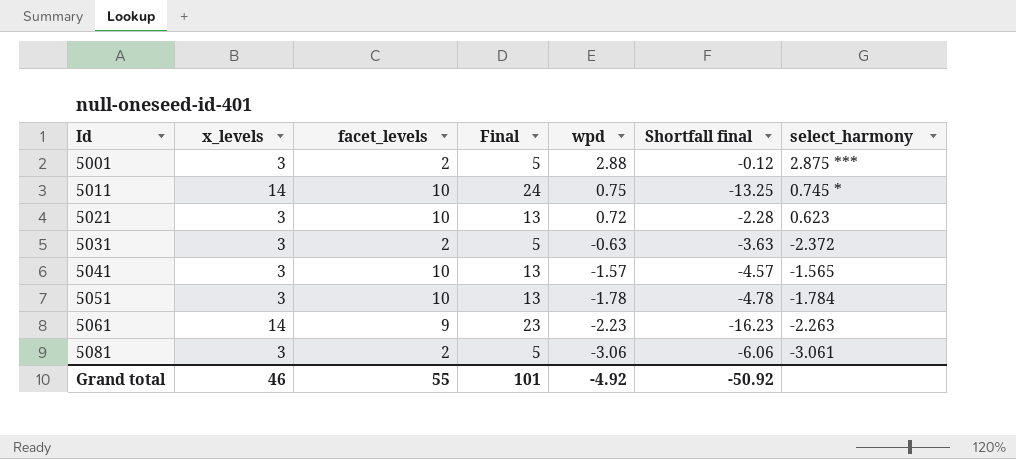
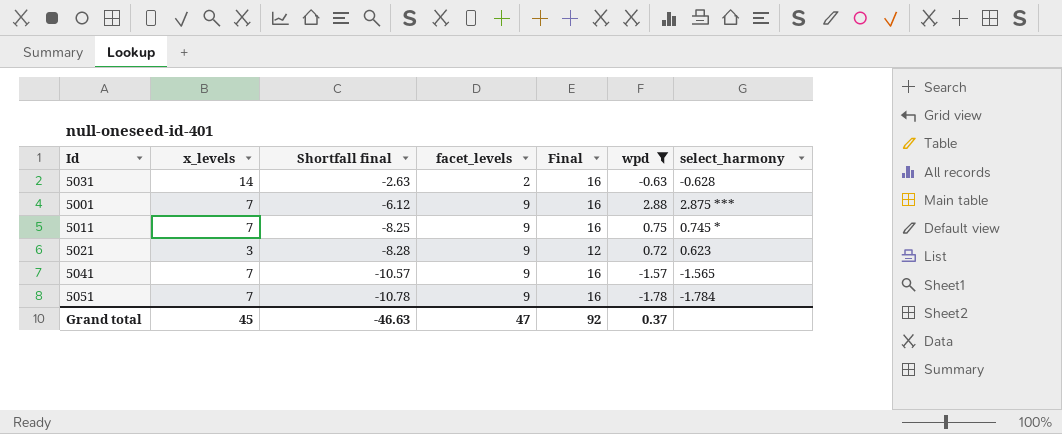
filter: none -> wpd >= -1.78
row order: Id ascending -> Shortfall final descending
column Shortfall final | formula: [wpd] - [x_levels] -> [wpd] - [facet_levels]
column Shortfall final | position: 6 -> 3
5031 | x_levels: 3 -> 14
5031 | Final: 5 -> 16
5031 | select_harmony: -2.372 -> -0.628
5001 | x_levels: 3 -> 7
5001 | facet_levels: 2 -> 9
5001 | Final: 5 -> 16
5011 | x_levels: 14 -> 7
5011 | facet_levels: 10 -> 9
5011 | Final: 24 -> 16
5021 | facet_levels: 10 -> 9
5021 | Final: 13 -> 12
5041 | x_levels: 3 -> 7
5041 | facet_levels: 10 -> 9
5041 | Final: 13 -> 16
5051 | x_levels: 3 -> 7
5051 | facet_levels: 10 -> 9
5051 | Final: 13 -> 16
Grand total | x_levels: 46 -> 45
Grand total | Shortfall final: -50.92 -> -46.63
Grand total | facet_levels: 55 -> 47
Grand total | Final: 101 -> 92
Grand total | wpd: -4.92 -> 0.37

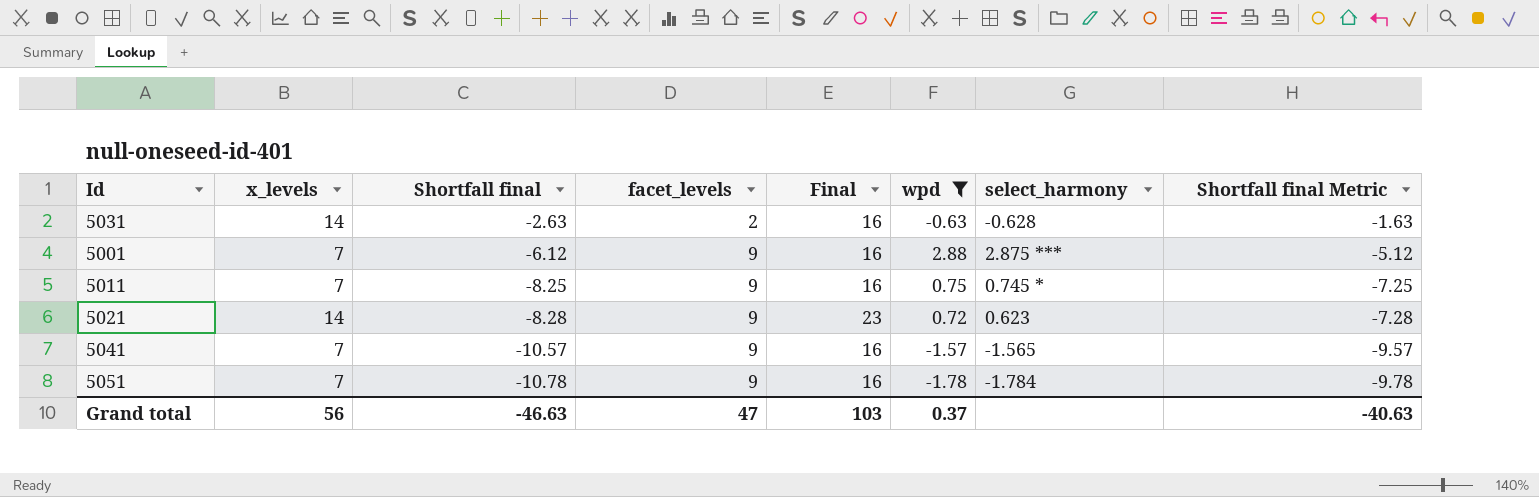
column Shortfall final Metric | formula: none -> [Shortfall final] + 1
5021 | x_levels: 3 -> 14
5021 | Final: 12 -> 23
Grand total | x_levels: 45 -> 56
Grand total | Final: 92 -> 103

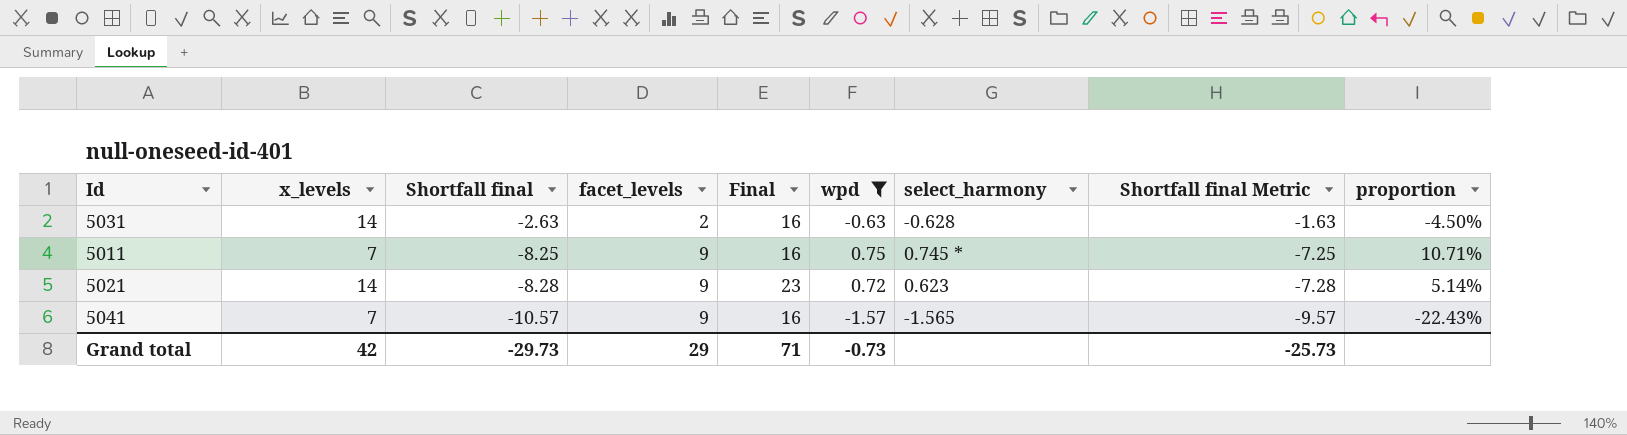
column proportion | formula: none -> [wpd] / [x_levels]
row 5001: 7 | -6.12 | 9 | 16 | 2.88 | 2.875 *** | -5.12 -> none
row 5051: 7 | -10.78 | 9 | 16 | -1.78 | -1.784 | -9.78 -> none
Grand total | x_levels: 56 -> 42
Grand total | Shortfall final: -46.63 -> -29.73
Grand total | facet_levels: 47 -> 29
Grand total | Final: 103 -> 71
Grand total | wpd: 0.37 -> -0.73
Grand total | Shortfall final Metric: -40.63 -> -25.73

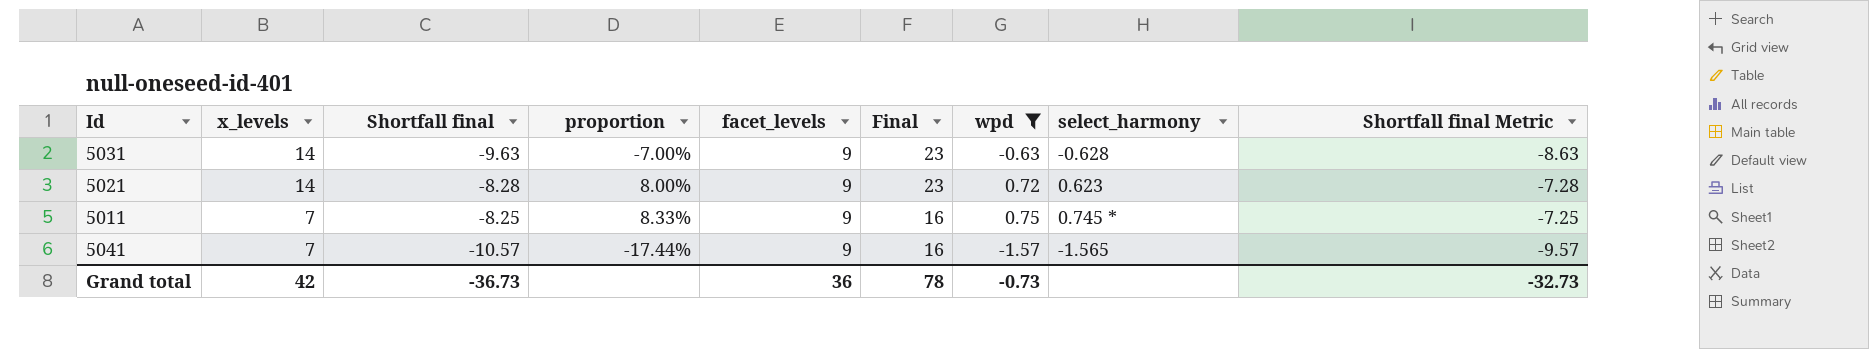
row order: Shortfall final descending -> x_levels descending
column proportion | formula: [wpd] / [x_levels] -> [wpd] / [facet_levels]
column proportion | position: 9 -> 4
5031 | Shortfall final: -2.63 -> -9.63
5031 | facet_levels: 2 -> 9
5031 | Final: 16 -> 23
5031 | Shortfall final Metric: -1.63 -> -8.63
Grand total | Shortfall final: -29.73 -> -36.73
Grand total | facet_levels: 29 -> 36
Grand total | Final: 71 -> 78
Grand total | Shortfall final Metric: -25.73 -> -32.73

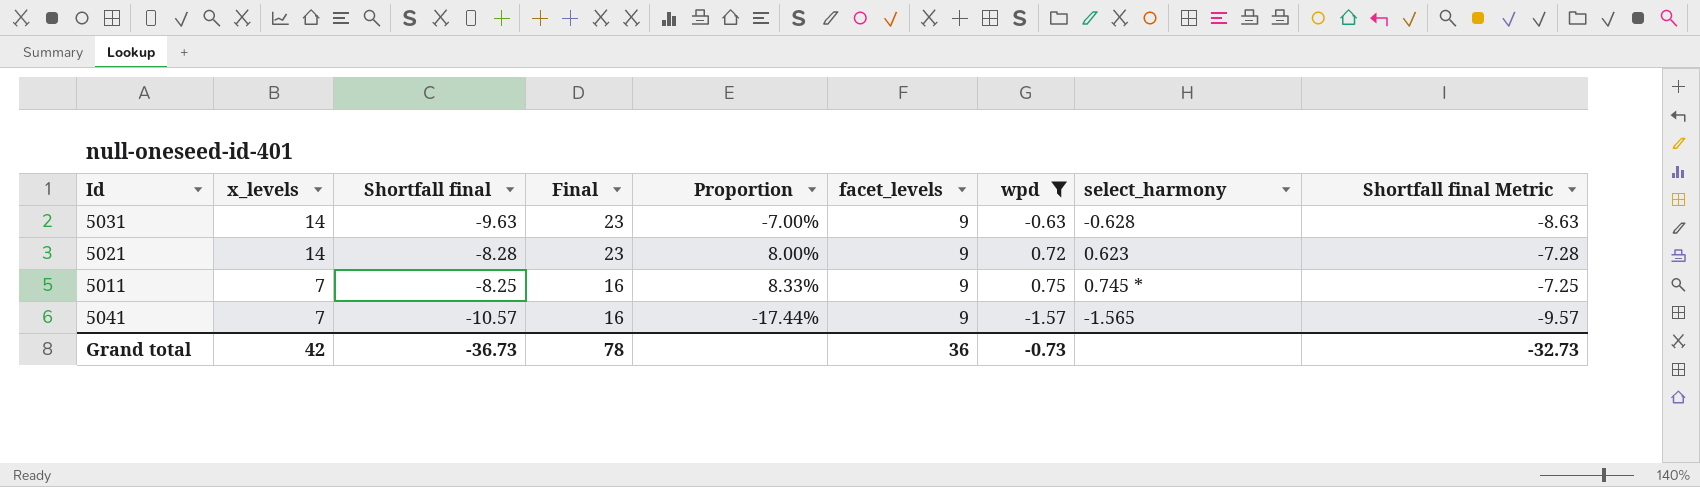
column Final | position: 6 -> 4
column name: proportion -> Proportion

